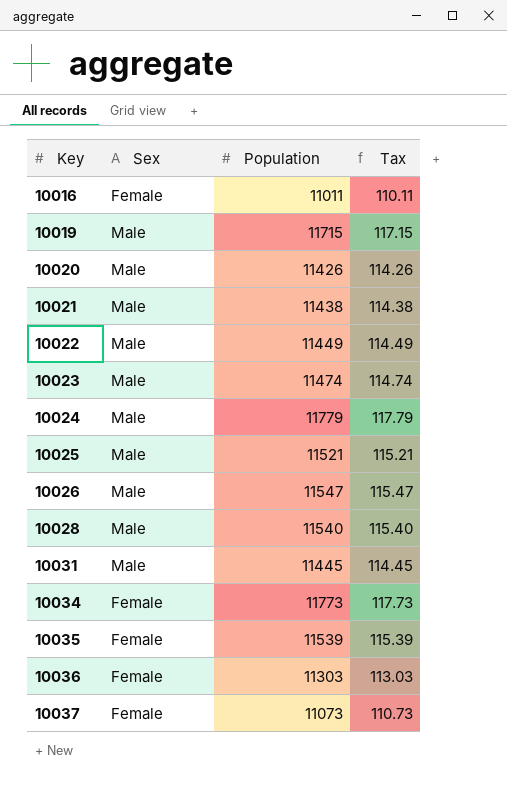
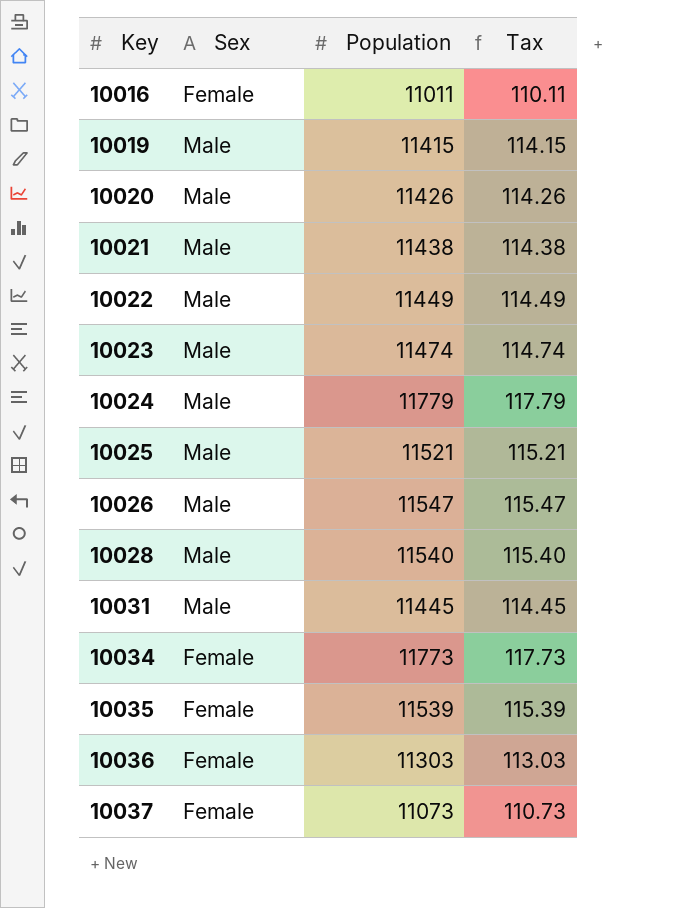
10019 | Population: 11715 -> 11415
10019 | Tax: 117.15 -> 114.15

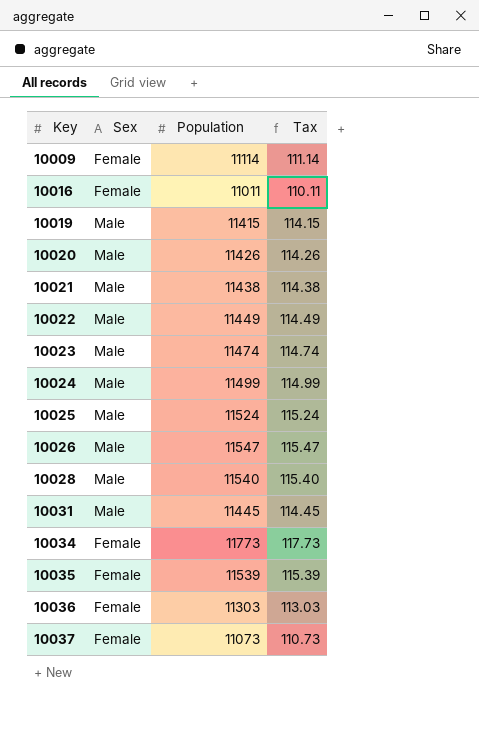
row 10009: none -> Female | 11114 | 111.14
10024 | Population: 11779 -> 11499
10024 | Tax: 117.79 -> 114.99
10025 | Population: 11521 -> 11524
10025 | Tax: 115.21 -> 115.24

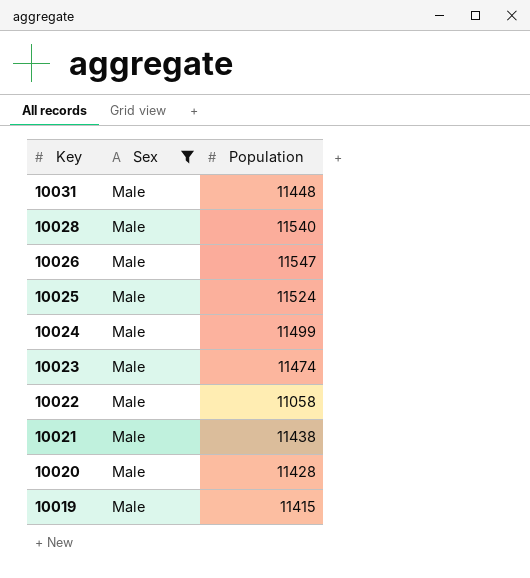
filter: none -> Sex = Male
row order: Key ascending -> Key descending
column Tax | formula: [Population] * 0.01 -> none
10031 | Population: 11445 -> 11448
10022 | Population: 11449 -> 11058
10020 | Population: 11426 -> 11428

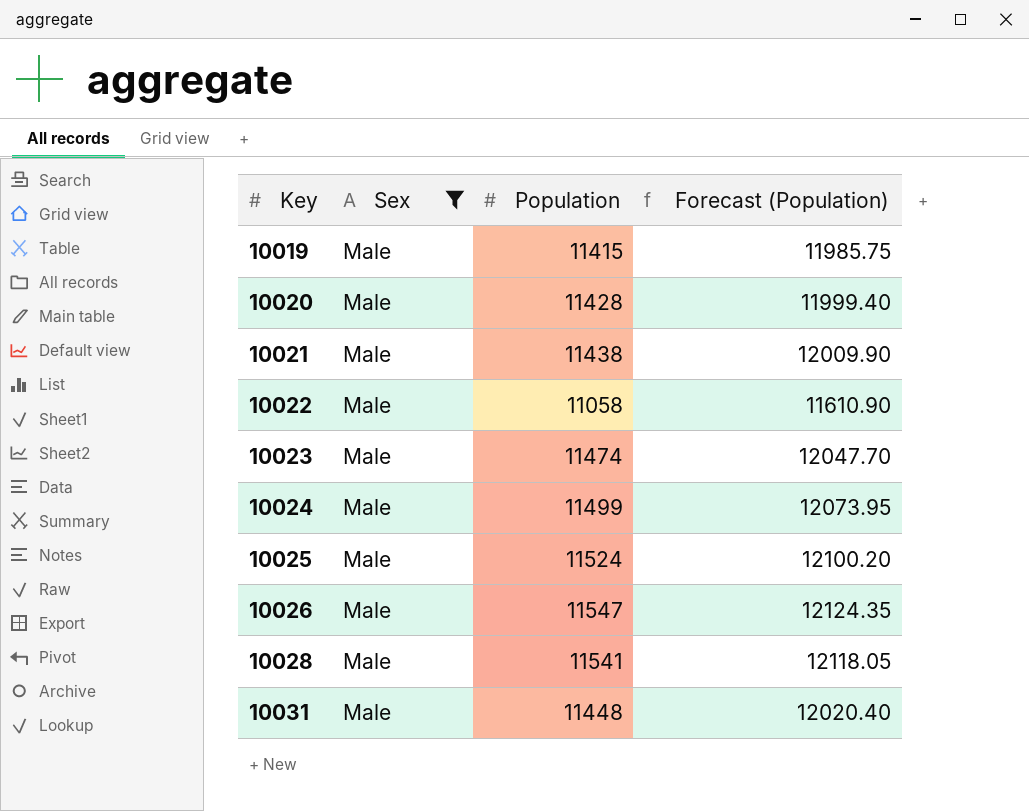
row order: Key descending -> Key ascending
column Forecast (Population) | formula: none -> [Population] * 1.05
10028 | Population: 11540 -> 11541

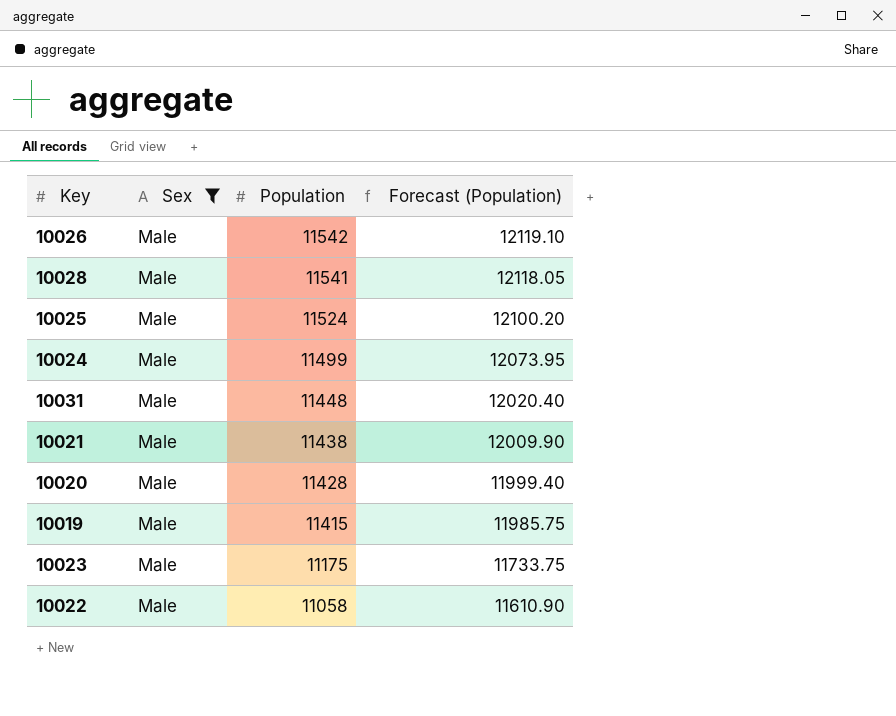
row order: Key ascending -> Population descending
10026 | Population: 11547 -> 11542
10026 | Forecast (Population): 12124.35 -> 12119.10
10023 | Population: 11474 -> 11175
10023 | Forecast (Population): 12047.70 -> 11733.75

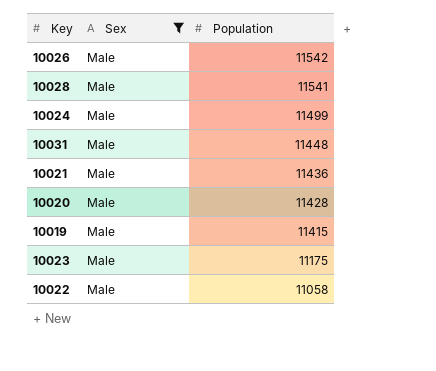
column Forecast (Population) | formula: [Population] * 1.05 -> none
row 10025: Male | 11524 | 12100.20 -> none
10021 | Population: 11438 -> 11436

